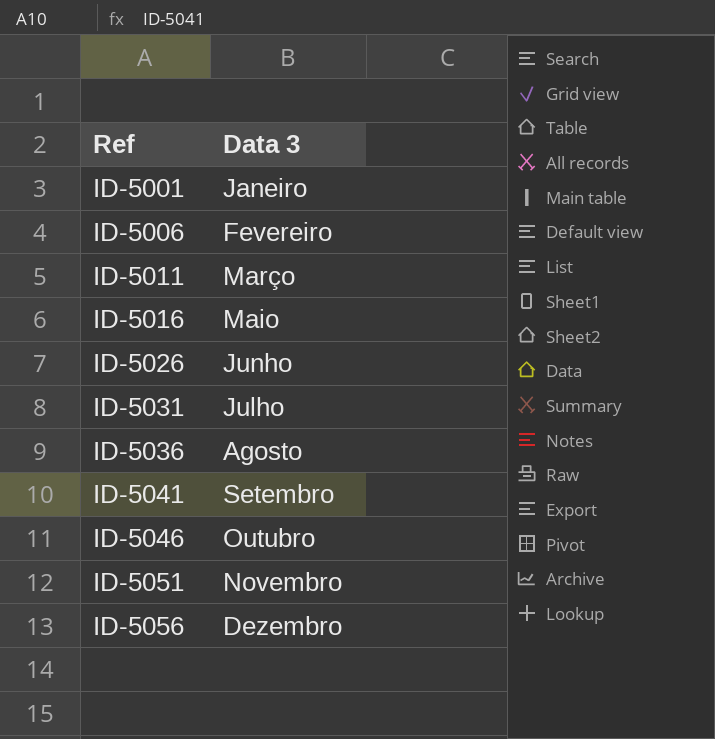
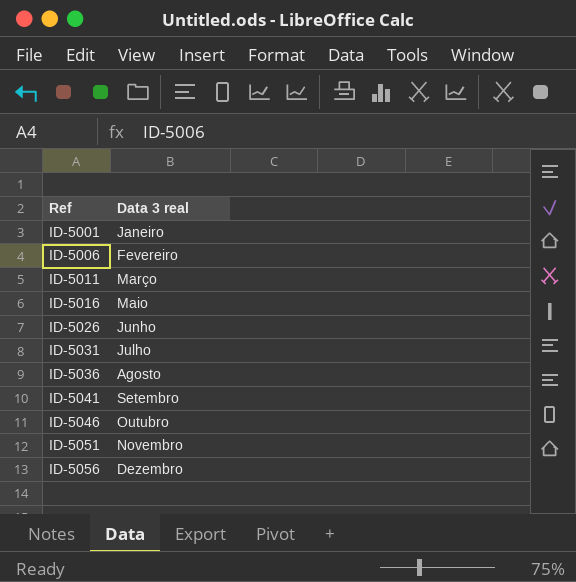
column name: Data 3 -> Data 3 real

